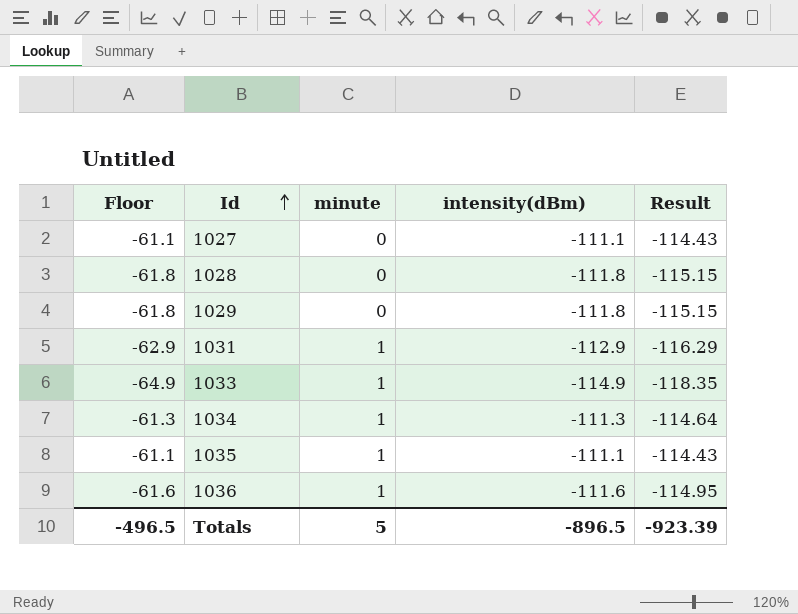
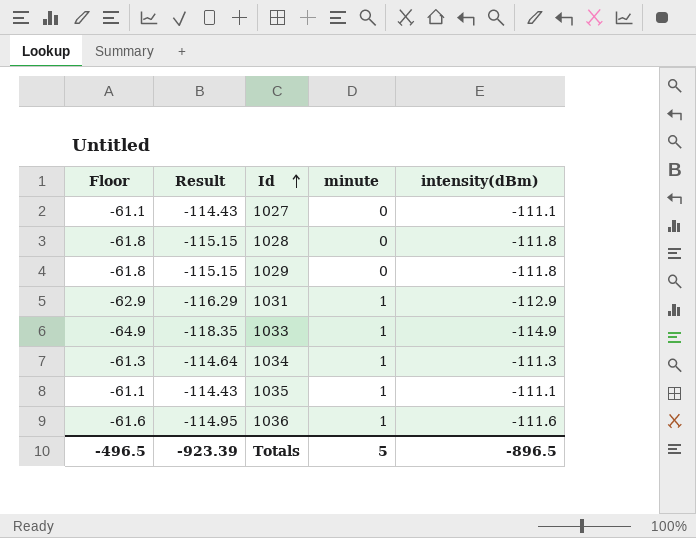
column Result | position: 5 -> 2

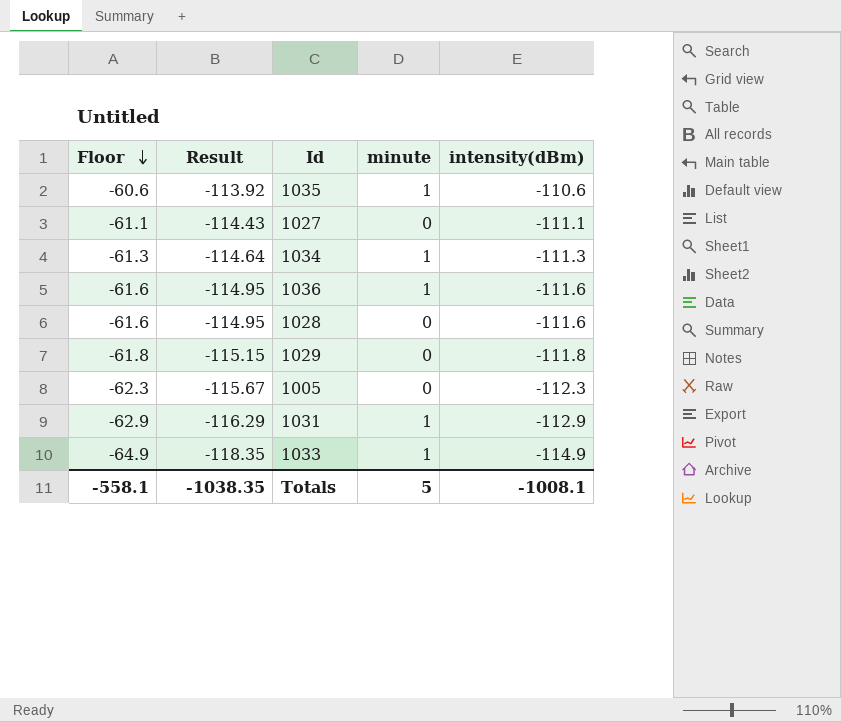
row order: Id ascending -> Floor descending
1035 | Floor: -61.1 -> -60.6
1035 | Result: -114.43 -> -113.92
1035 | intensity(dBm): -111.1 -> -110.6
1028 | Floor: -61.8 -> -61.6
1028 | Result: -115.15 -> -114.95
1028 | intensity(dBm): -111.8 -> -111.6
row 1005: none -> -62.3 | -115.67 | 0 | -112.3
Totals | Floor: -496.5 -> -558.1
Totals | Result: -923.39 -> -1038.35
Totals | intensity(dBm): -896.5 -> -1008.1

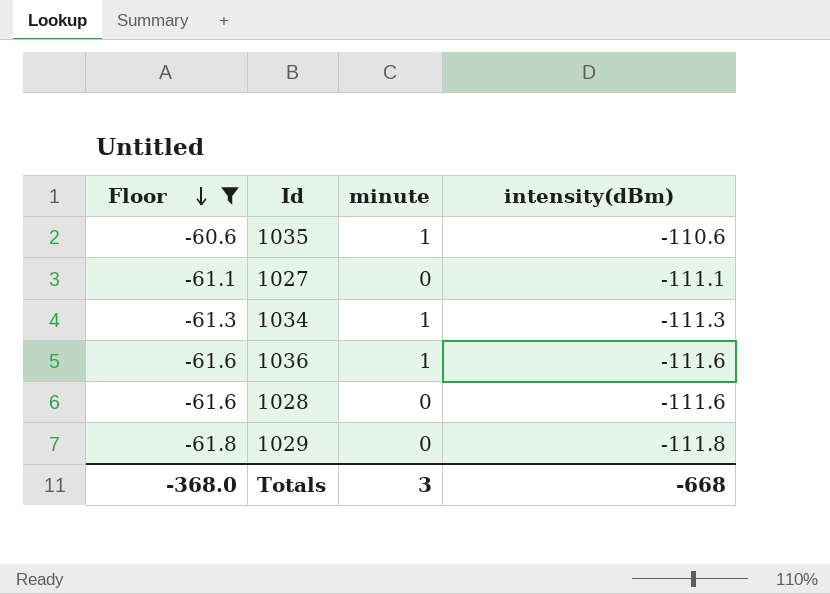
filter: none -> Floor >= -61.8
column Result | formula: [intensity(dBm)] * 1.03 -> none
Totals | Floor: -558.1 -> -368.0
Totals | minute: 5 -> 3
Totals | intensity(dBm): -1008.1 -> -668

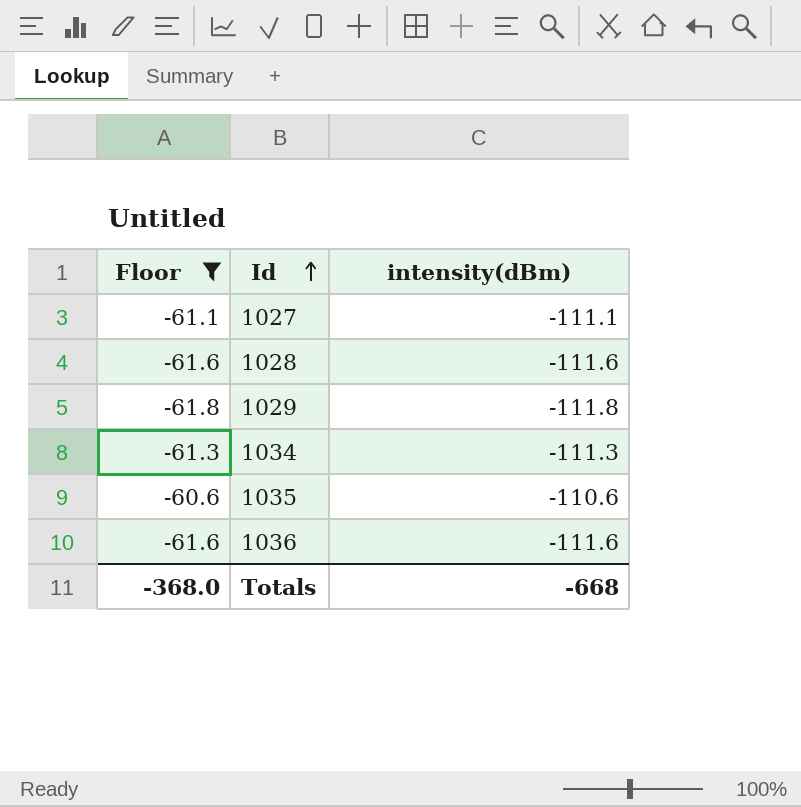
row order: Floor descending -> Id ascending
column minute | position: 3 -> none

